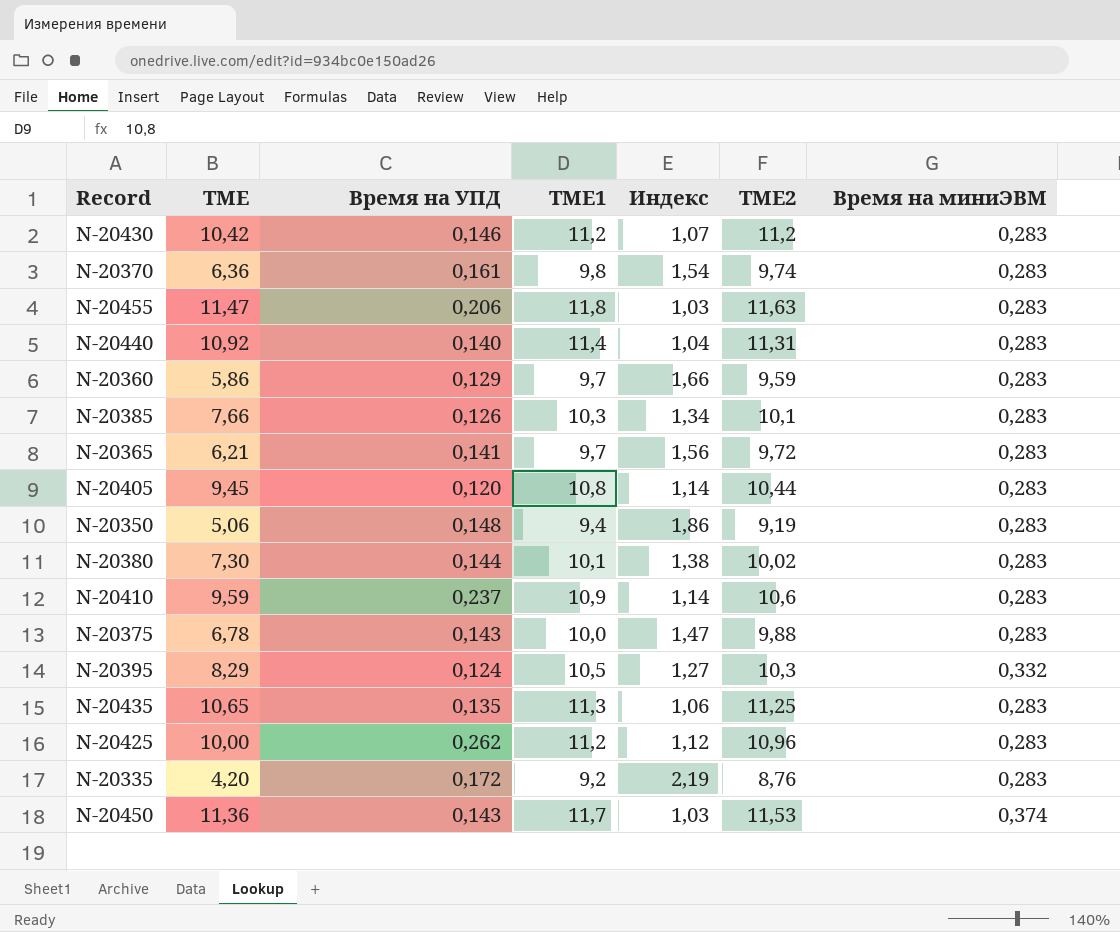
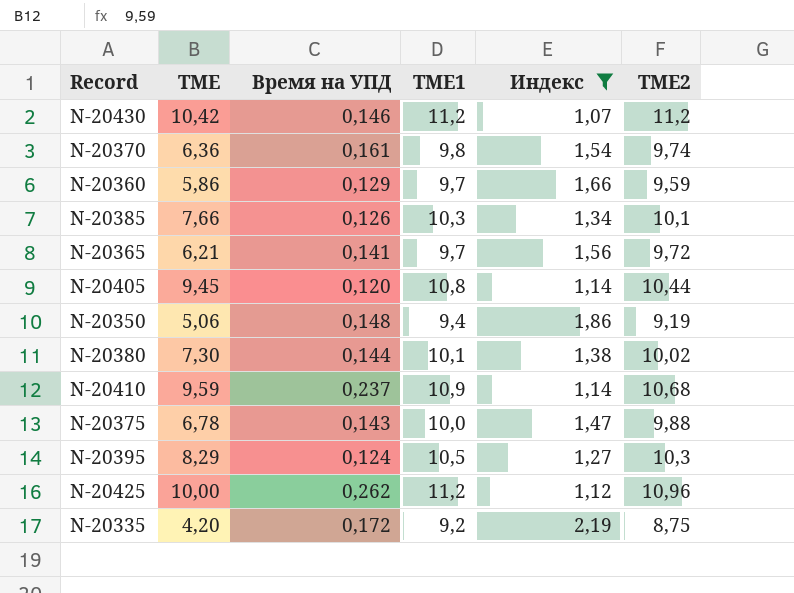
filter: none -> Индекс >= 1,07
column Время на миниЭВМ | position: 7 -> none
N-20410 | TME2: 10,6 -> 10,68
N-20335 | TME2: 8,76 -> 8,75

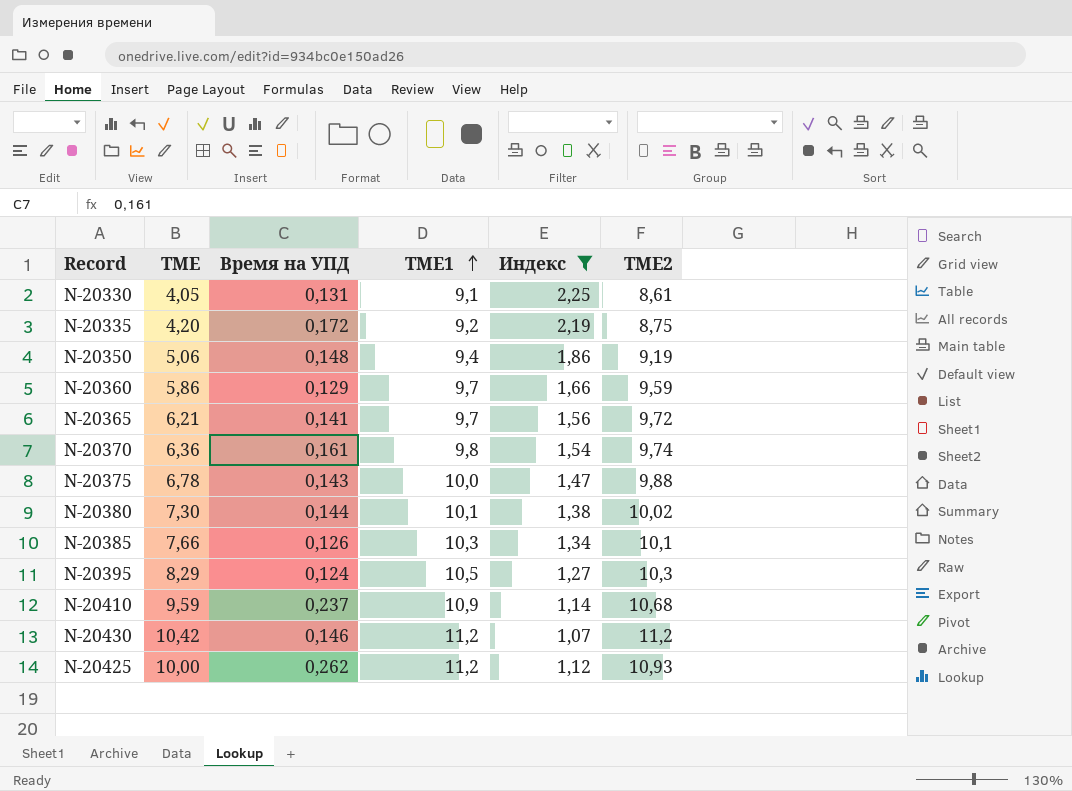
row order: none -> TME1 ascending
row N-20405: 9,45 | 0,120 | 10,8 | 1,14 | 10,44 -> none
row N-20330: none -> 4,05 | 0,131 | 9,1 | 2,25 | 8,61
N-20425 | TME2: 10,96 -> 10,93

